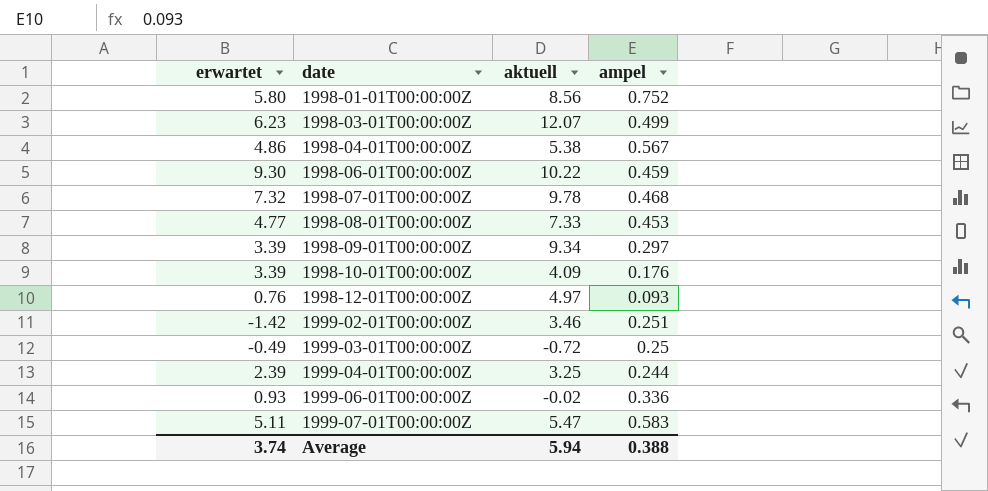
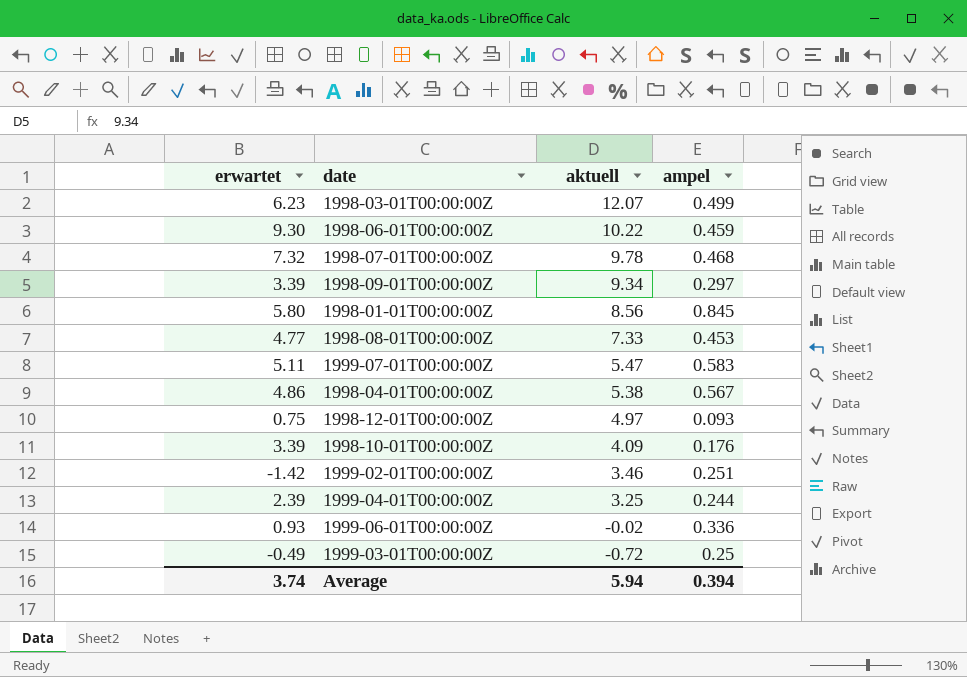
row order: date ascending -> aktuell descending
1998-01-01T00:00:00Z | ampel: 0.752 -> 0.845
1998-12-01T00:00:00Z | erwartet: 0.76 -> 0.75
Average | ampel: 0.388 -> 0.394

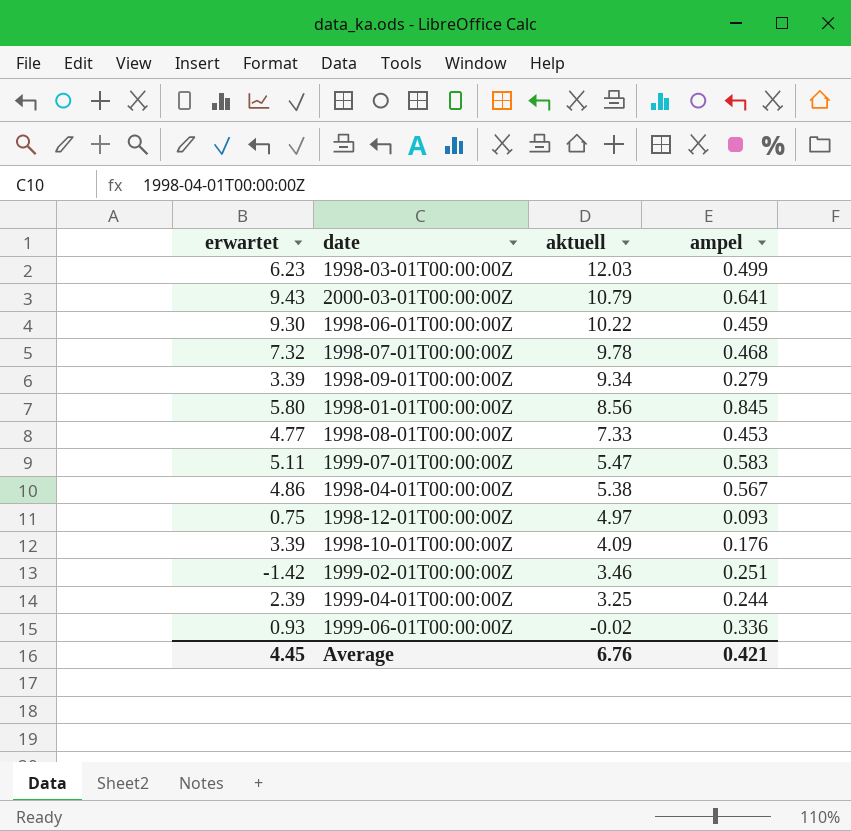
row 1999-03-01T00:00:00Z: -0.49 | -0.72 | 0.25 -> none
1998-03-01T00:00:00Z | aktuell: 12.07 -> 12.03
row 2000-03-01T00:00:00Z: none -> 9.43 | 10.79 | 0.641
1998-09-01T00:00:00Z | ampel: 0.297 -> 0.279
Average | erwartet: 3.74 -> 4.45
Average | aktuell: 5.94 -> 6.76
Average | ampel: 0.394 -> 0.421

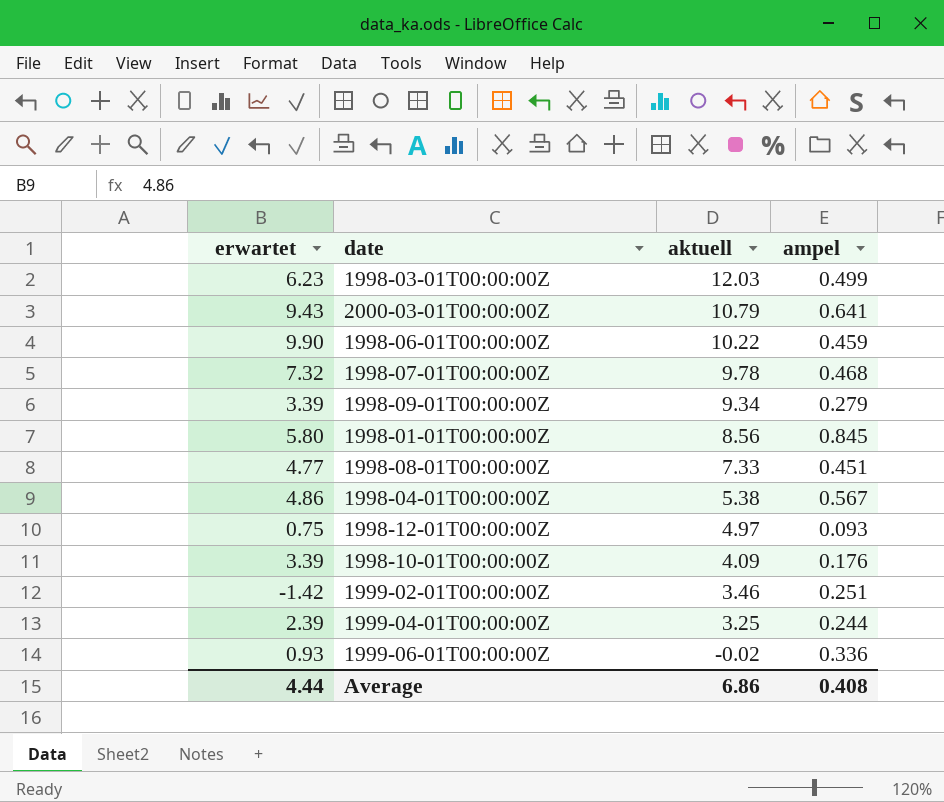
row 1999-07-01T00:00:00Z: 5.11 | 5.47 | 0.583 -> none
1998-06-01T00:00:00Z | erwartet: 9.30 -> 9.90
1998-08-01T00:00:00Z | ampel: 0.453 -> 0.451
Average | erwartet: 4.45 -> 4.44
Average | aktuell: 6.76 -> 6.86
Average | ampel: 0.421 -> 0.408

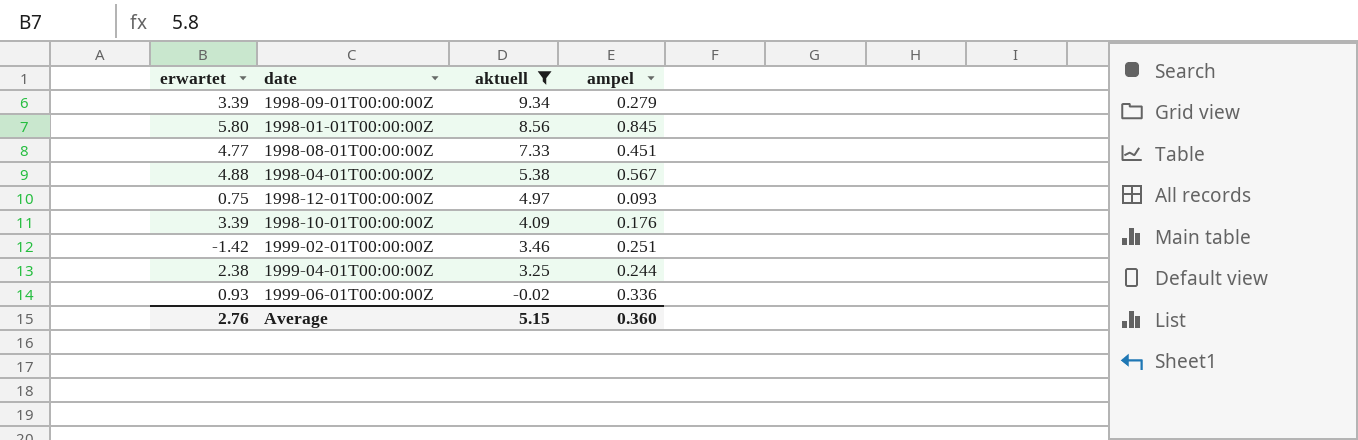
filter: none -> aktuell <= 9.34
1998-04-01T00:00:00Z | erwartet: 4.86 -> 4.88
1999-04-01T00:00:00Z | erwartet: 2.39 -> 2.38
Average | erwartet: 4.44 -> 2.76
Average | aktuell: 6.86 -> 5.15
Average | ampel: 0.408 -> 0.360

